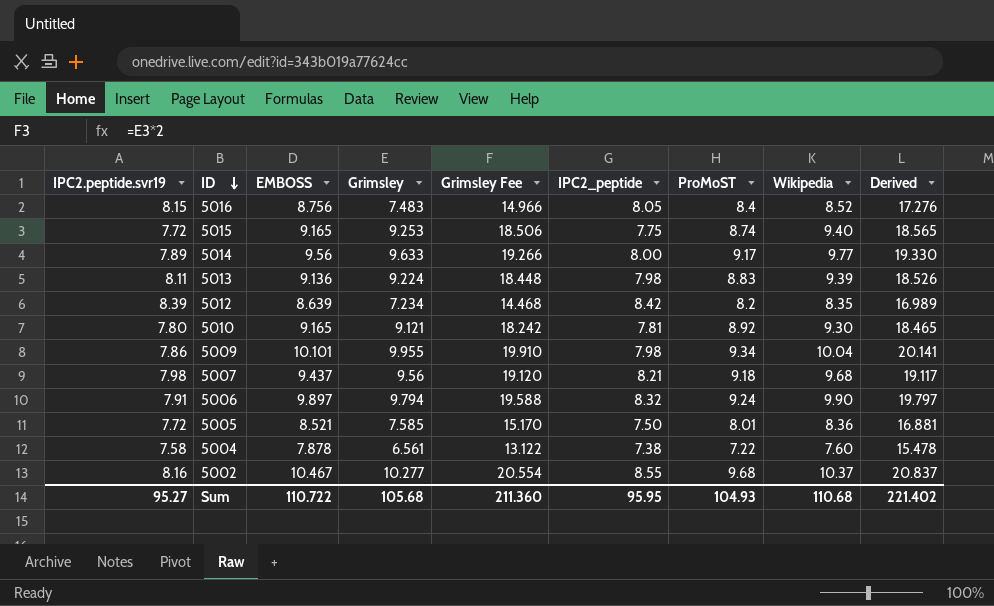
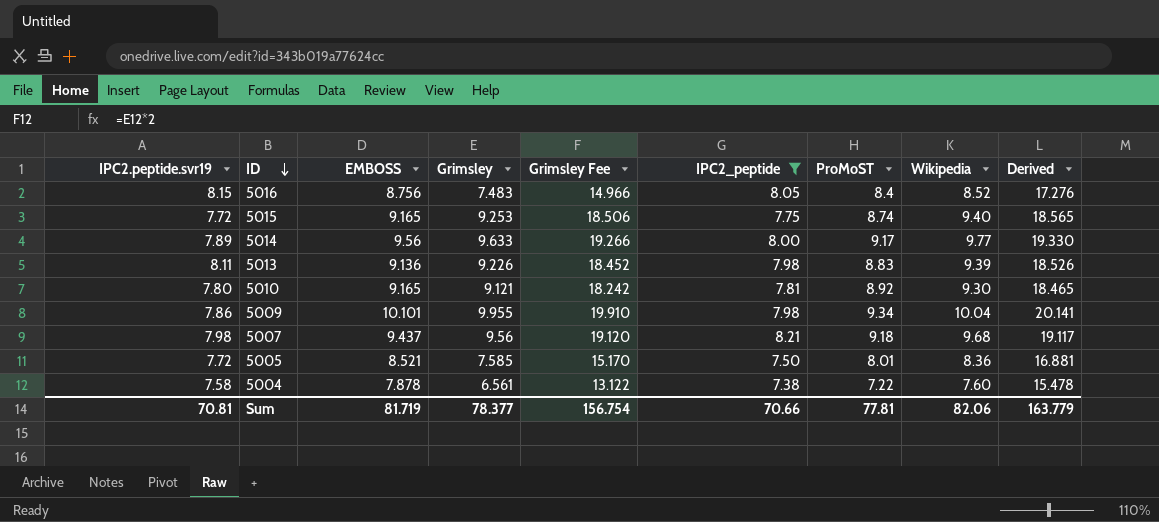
filter: none -> IPC2_peptide <= 8.21
5013 | Grimsley: 9.224 -> 9.226
5013 | Grimsley Fee: 18.448 -> 18.452
Sum | IPC2.peptide.svr19: 95.27 -> 70.81
Sum | EMBOSS: 110.722 -> 81.719
Sum | Grimsley: 105.68 -> 78.377
Sum | Grimsley Fee: 211.360 -> 156.754
Sum | IPC2_peptide: 95.95 -> 70.66
Sum | ProMoST: 104.93 -> 77.81
Sum | Wikipedia: 110.68 -> 82.06
Sum | Derived: 221.402 -> 163.779

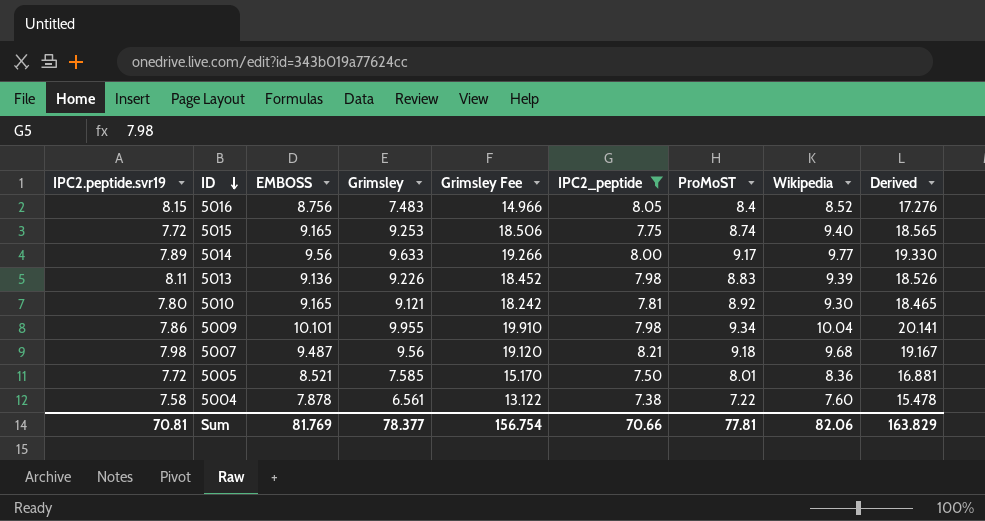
5007 | EMBOSS: 9.437 -> 9.487
5007 | Derived: 19.117 -> 19.167
Sum | EMBOSS: 81.719 -> 81.769
Sum | Derived: 163.779 -> 163.829

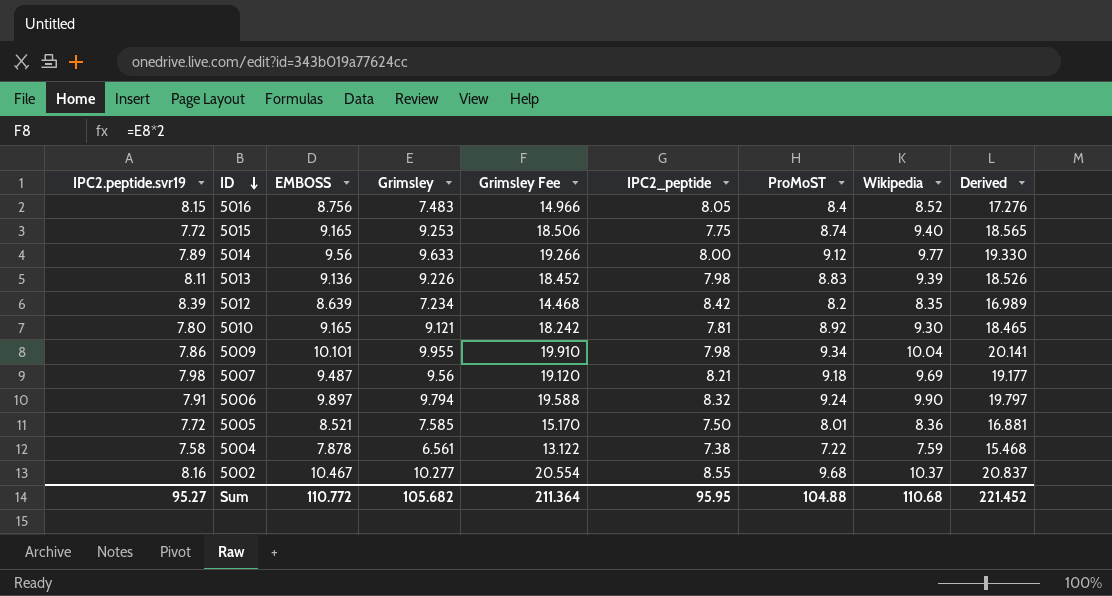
filter: IPC2_peptide <= 8.21 -> none
5014 | ProMoST: 9.17 -> 9.12
5007 | Wikipedia: 9.68 -> 9.69
5007 | Derived: 19.167 -> 19.177
5004 | Wikipedia: 7.60 -> 7.59
5004 | Derived: 15.478 -> 15.468
Sum | IPC2.peptide.svr19: 70.81 -> 95.27
Sum | EMBOSS: 81.769 -> 110.772
Sum | Grimsley: 78.377 -> 105.682
Sum | Grimsley Fee: 156.754 -> 211.364
Sum | IPC2_peptide: 70.66 -> 95.95
Sum | ProMoST: 77.81 -> 104.88
Sum | Wikipedia: 82.06 -> 110.68
Sum | Derived: 163.829 -> 221.452

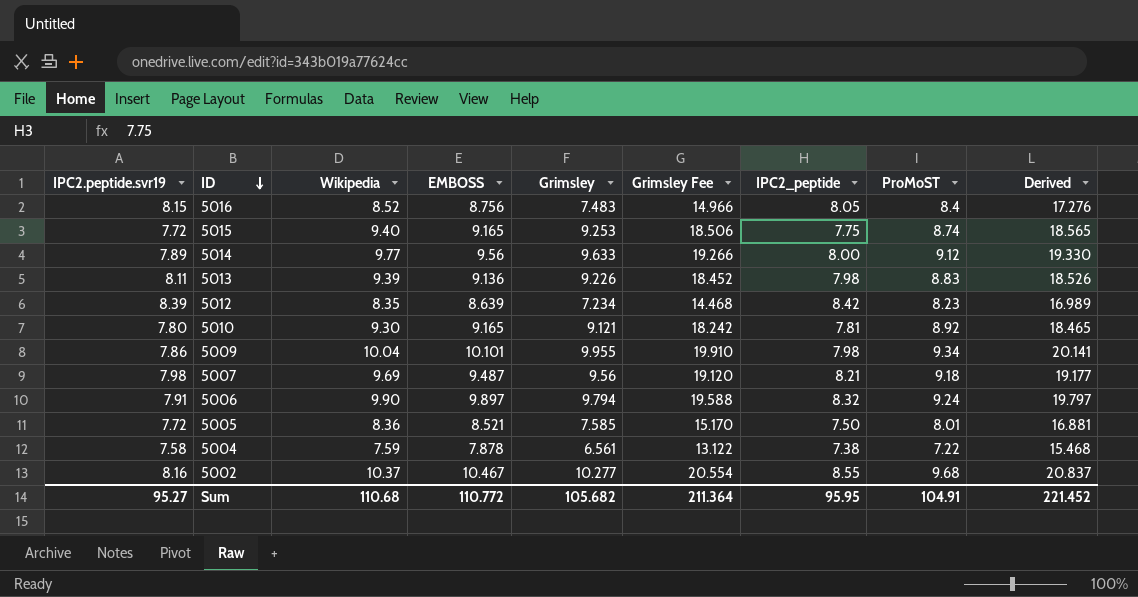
column Wikipedia | position: 8 -> 3
5012 | ProMoST: 8.2 -> 8.23
Sum | ProMoST: 104.88 -> 104.91

